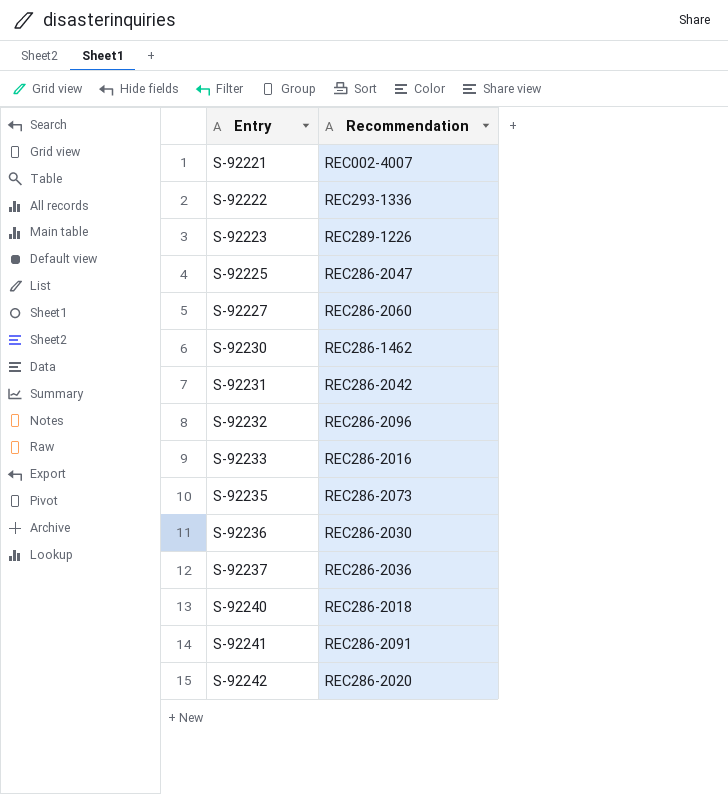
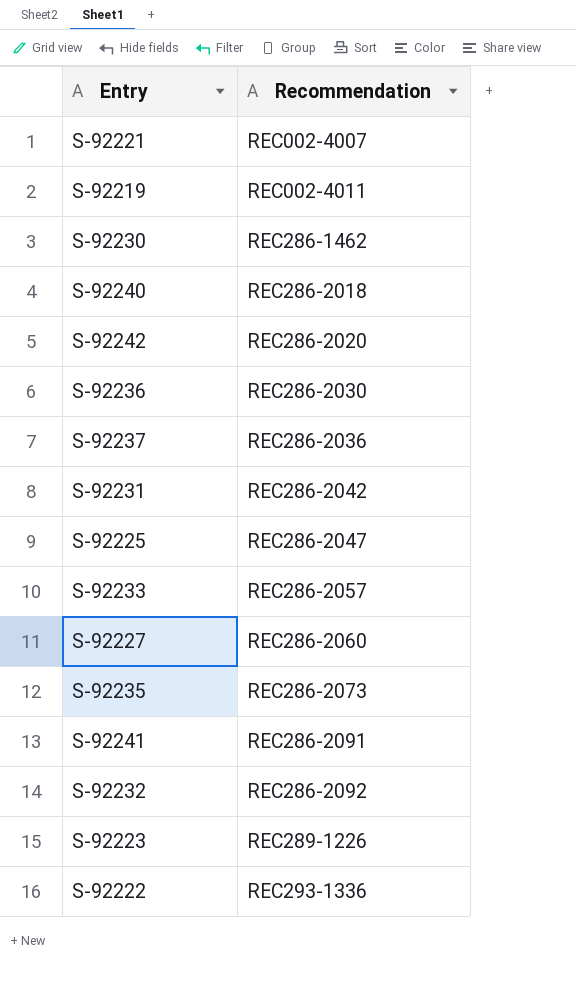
row order: Entry ascending -> Recommendation ascending
row S-92219: none -> REC002-4011
S-92233 | Recommendation: REC286-2016 -> REC286-2057
S-92232 | Recommendation: REC286-2096 -> REC286-2092

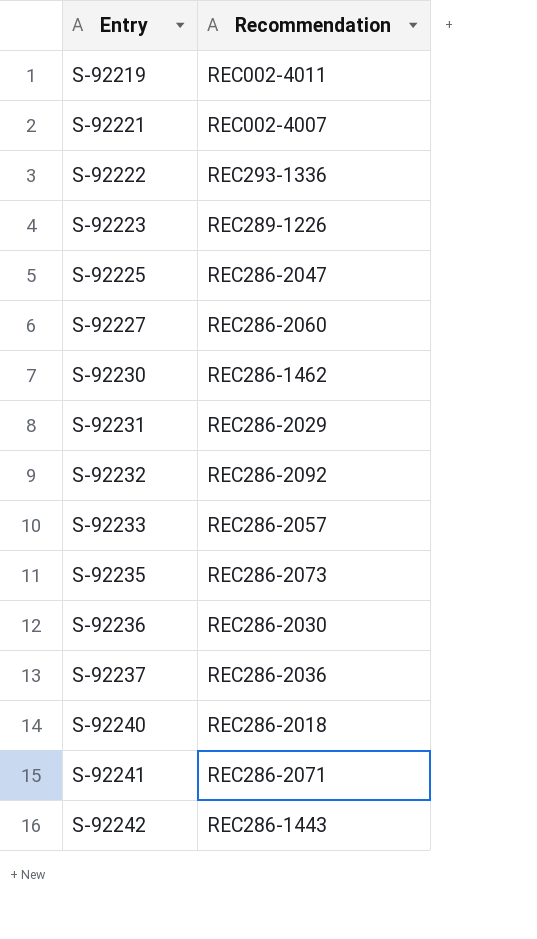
row order: Recommendation ascending -> Entry ascending
S-92231 | Recommendation: REC286-2042 -> REC286-2029
S-92241 | Recommendation: REC286-2091 -> REC286-2071
S-92242 | Recommendation: REC286-2020 -> REC286-1443

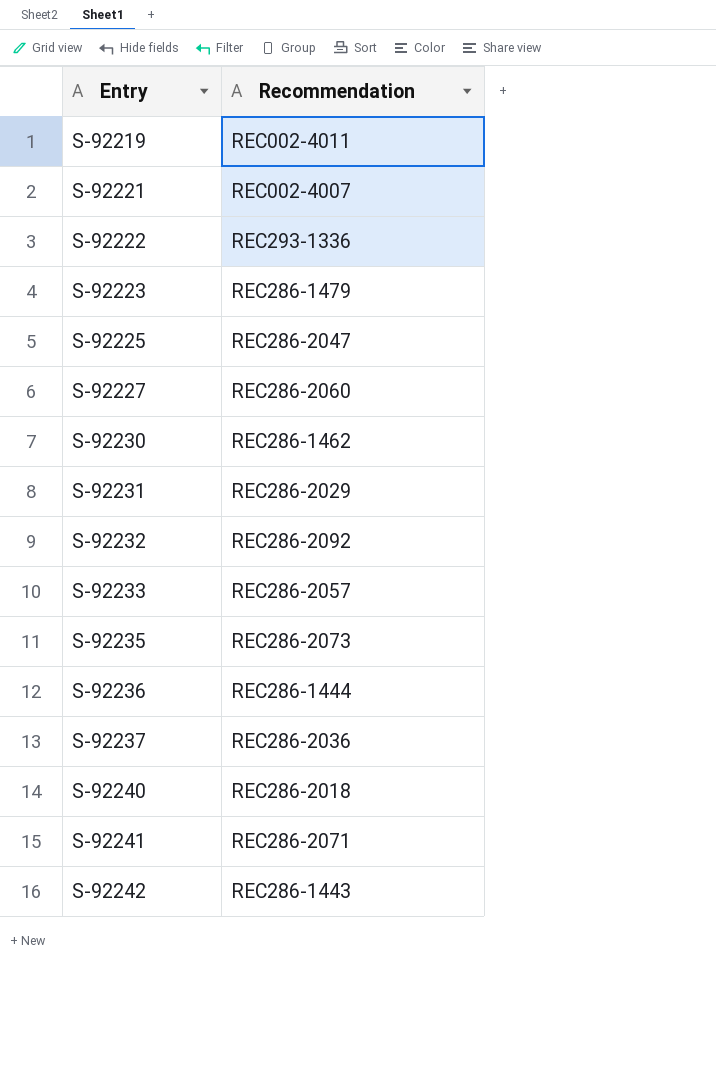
S-92223 | Recommendation: REC289-1226 -> REC286-1479
S-92236 | Recommendation: REC286-2030 -> REC286-1444

